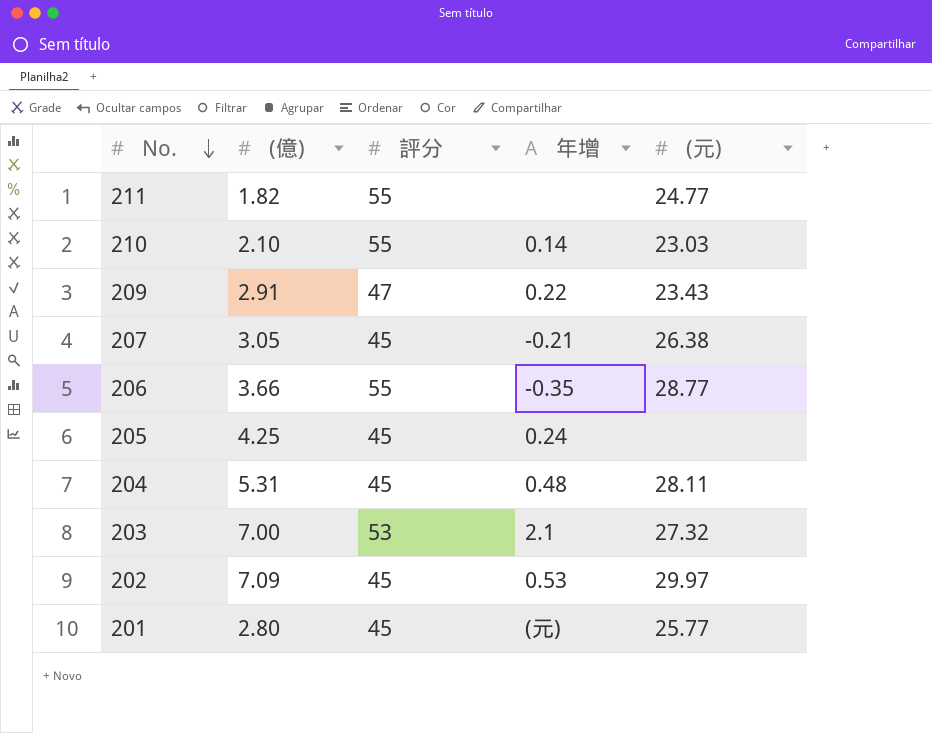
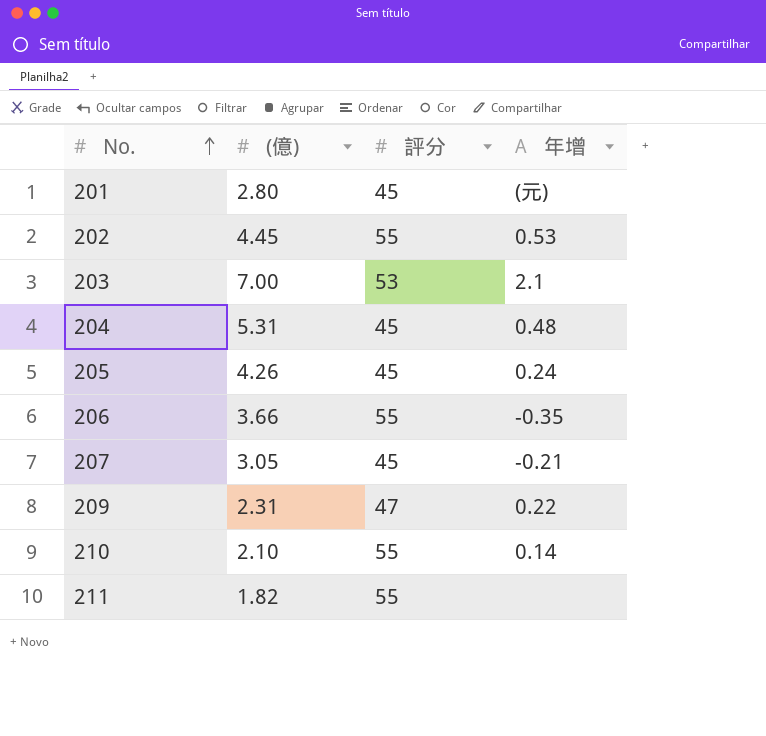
row order: No. descending -> No. ascending
column (元) | position: 5 -> none
202 | (億): 7.09 -> 4.45
202 | 評分: 45 -> 55
205 | (億): 4.25 -> 4.26
209 | (億): 2.91 -> 2.31

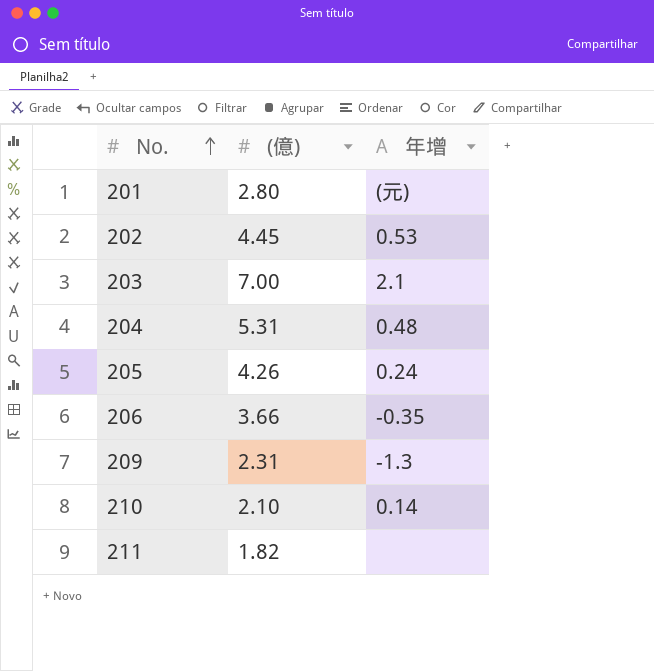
column 評分 | position: 3 -> none
row 207: 3.05 | 45 | -0.21 -> none
209 | 年增: 0.22 -> -1.3

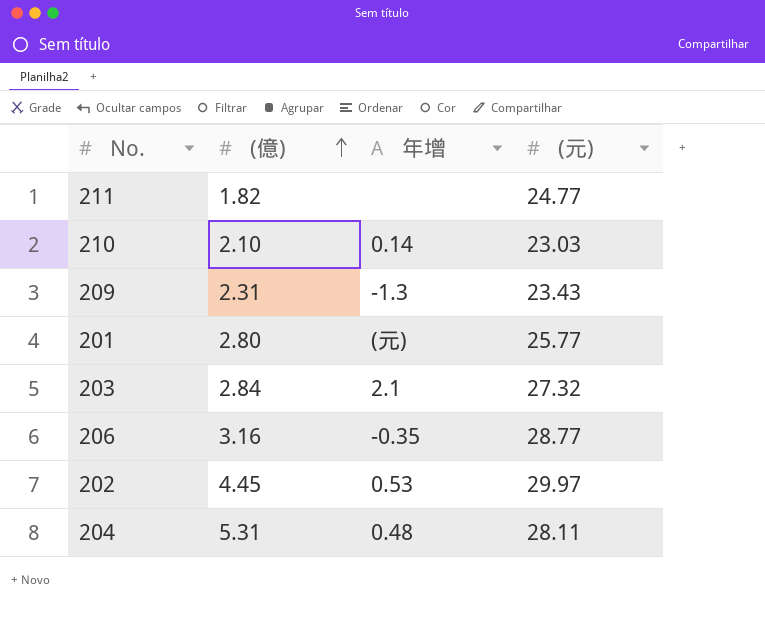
row order: No. ascending -> (億) ascending
column (元) | position: none -> 4
row 205: 4.26 | 0.24 -> none
203 | (億): 7.00 -> 2.84
206 | (億): 3.66 -> 3.16

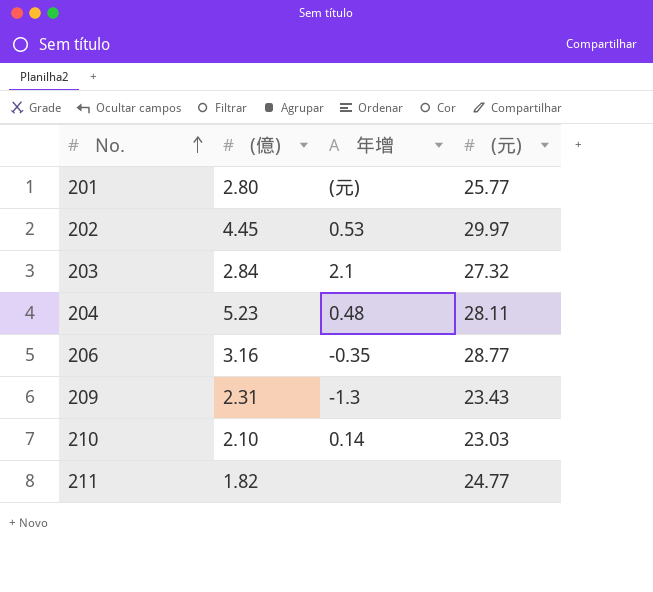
row order: (億) ascending -> No. ascending
204 | (億): 5.31 -> 5.23

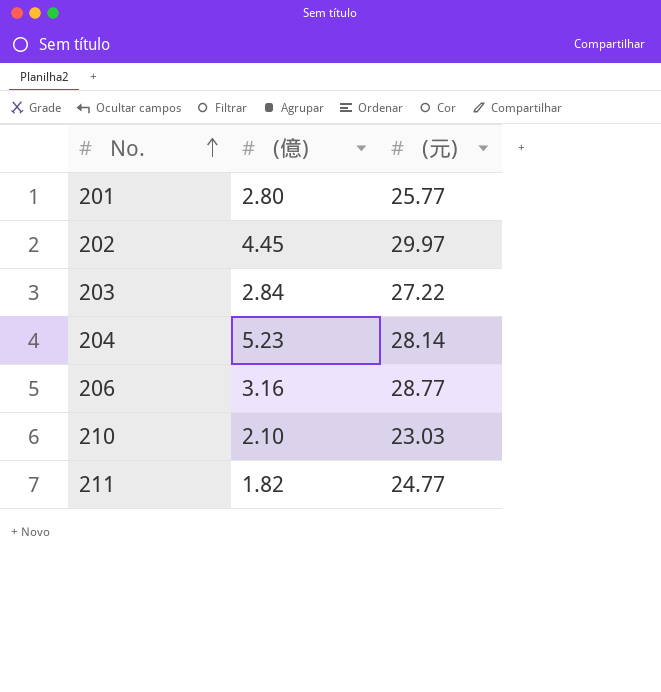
column 年增 | position: 3 -> none
row 209: 2.31 | -1.3 | 23.43 -> none
203 | (元): 27.32 -> 27.22
204 | (元): 28.11 -> 28.14

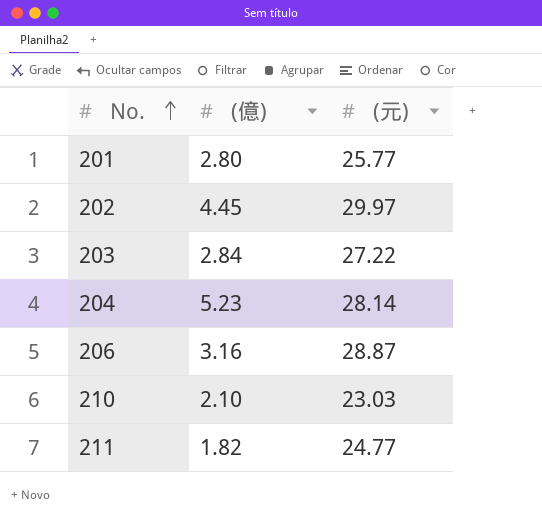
206 | (元): 28.77 -> 28.87

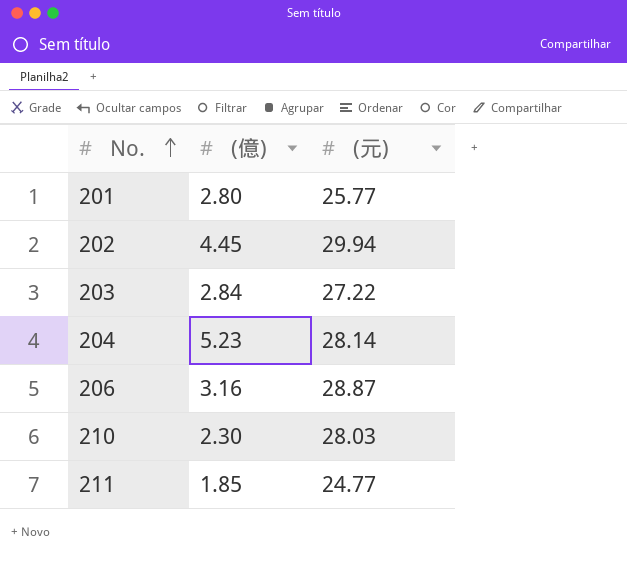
202 | (元): 29.97 -> 29.94
210 | (億): 2.10 -> 2.30
210 | (元): 23.03 -> 28.03
211 | (億): 1.82 -> 1.85

